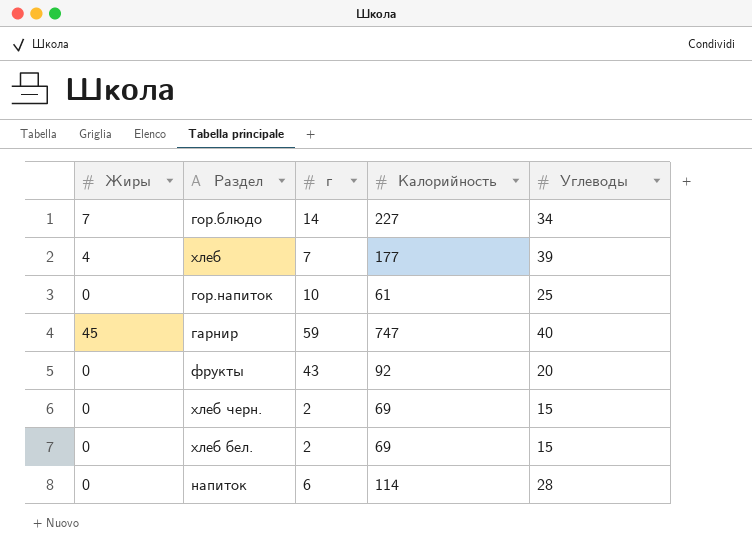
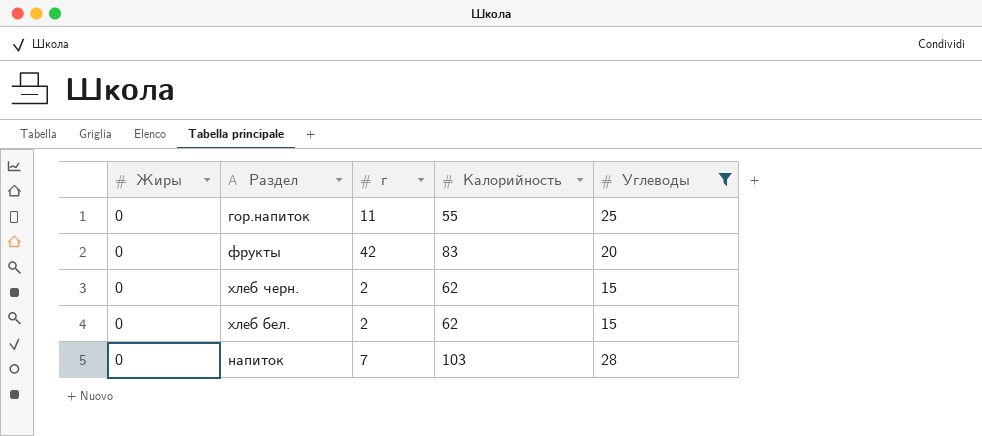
filter: none -> Углеводы <= 28
гор.напиток | г: 10 -> 11
гор.напиток | Калорийность: 61 -> 55
фрукты | г: 43 -> 42
фрукты | Калорийность: 92 -> 83
хлеб черн. | Калорийность: 69 -> 62
хлеб бел. | Калорийность: 69 -> 62
напиток | г: 6 -> 7
напиток | Калорийность: 114 -> 103

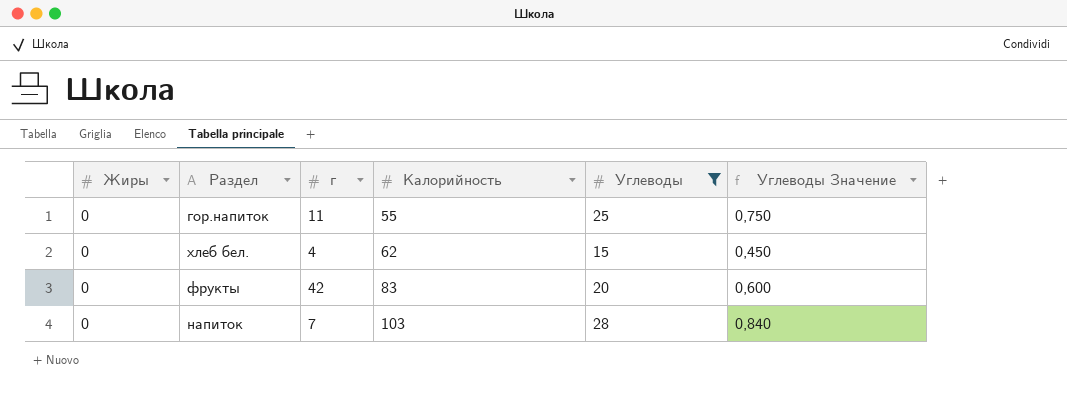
row order: none -> Калорийность ascending
column Углеводы Значение | formula: none -> [Углеводы] * 0,03
row хлеб черн.: 0 | 2 | 62 | 15 -> none
хлеб бел. | г: 2 -> 4

